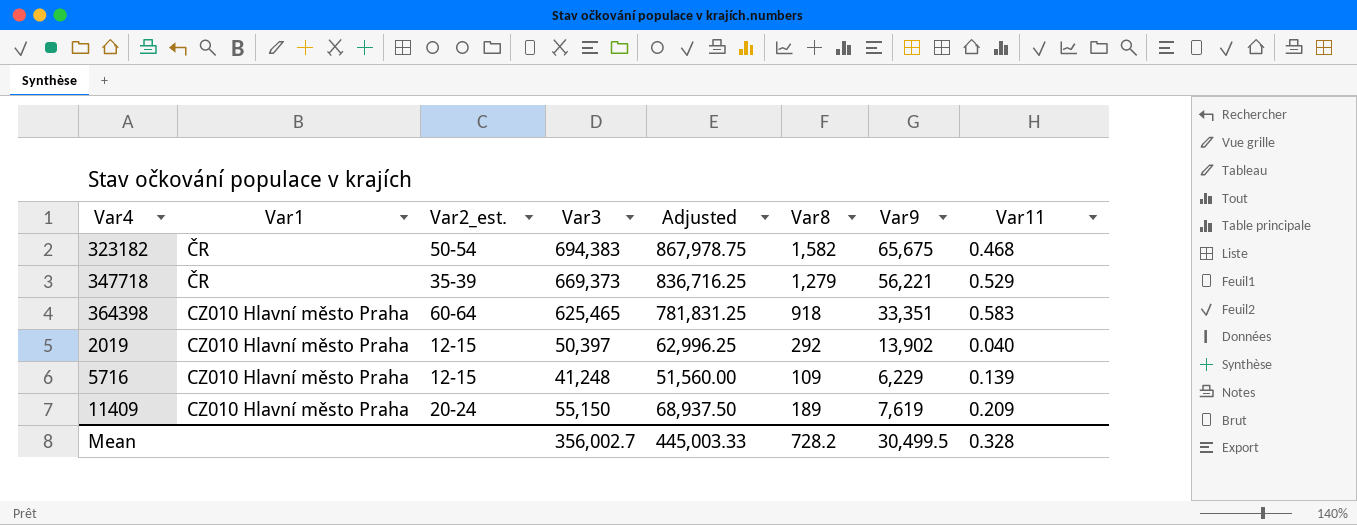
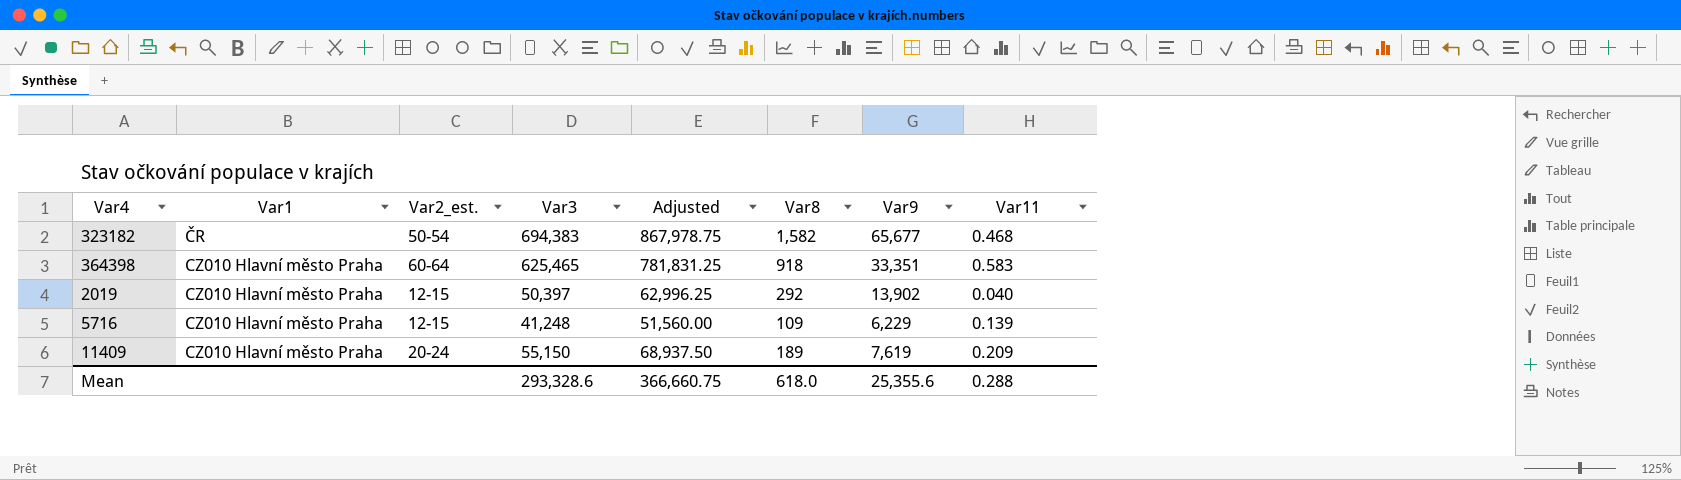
row 347718: ČR | 35-39 | 669,373 | 836,716.25 | 1,279 | 56,221 | 0.529 -> none
323182 | Var9: 65,675 -> 65,677
Mean | Var3: 356,002.7 -> 293,328.6
Mean | Adjusted: 445,003.33 -> 366,660.75
Mean | Var8: 728.2 -> 618.0
Mean | Var9: 30,499.5 -> 25,355.6
Mean | Var11: 0.328 -> 0.288

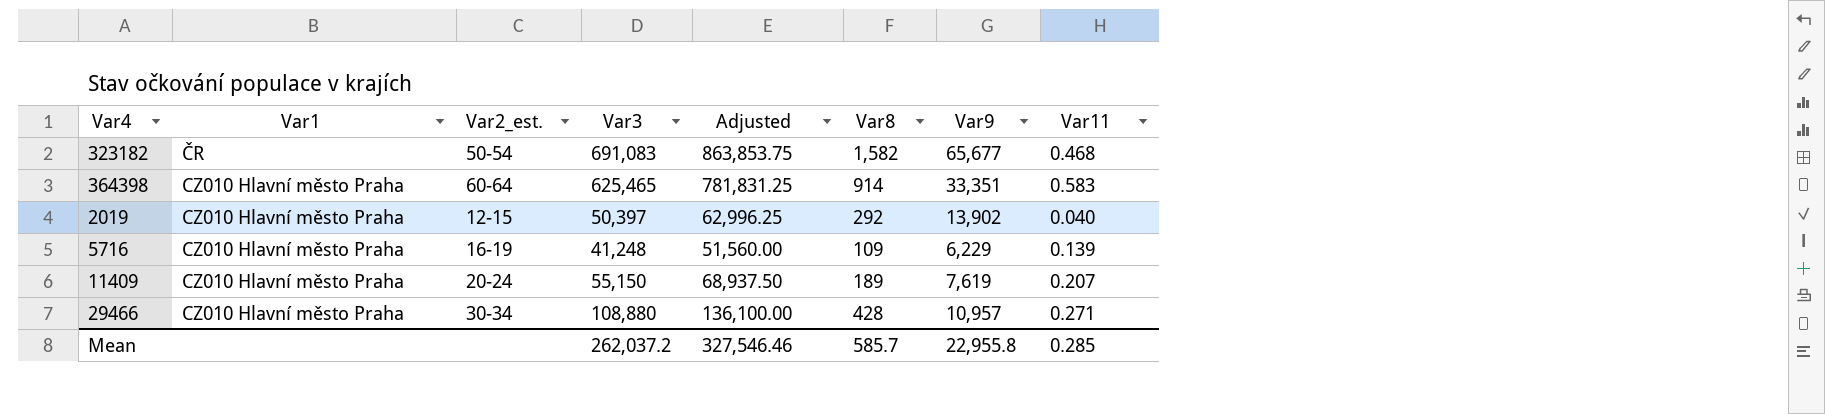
323182 | Var3: 694,383 -> 691,083
323182 | Adjusted: 867,978.75 -> 863,853.75
364398 | Var8: 918 -> 914
5716 | Var2_est.: 12-15 -> 16-19
11409 | Var11: 0.209 -> 0.207
row 29466: none -> CZ010 Hlavní město Praha | 30-34 | 108,880 | 136,100.00 | 428 | 10,957 | 0.271
Mean | Var3: 293,328.6 -> 262,037.2
Mean | Adjusted: 366,660.75 -> 327,546.46
Mean | Var8: 618.0 -> 585.7
Mean | Var9: 25,355.6 -> 22,955.8
Mean | Var11: 0.288 -> 0.285

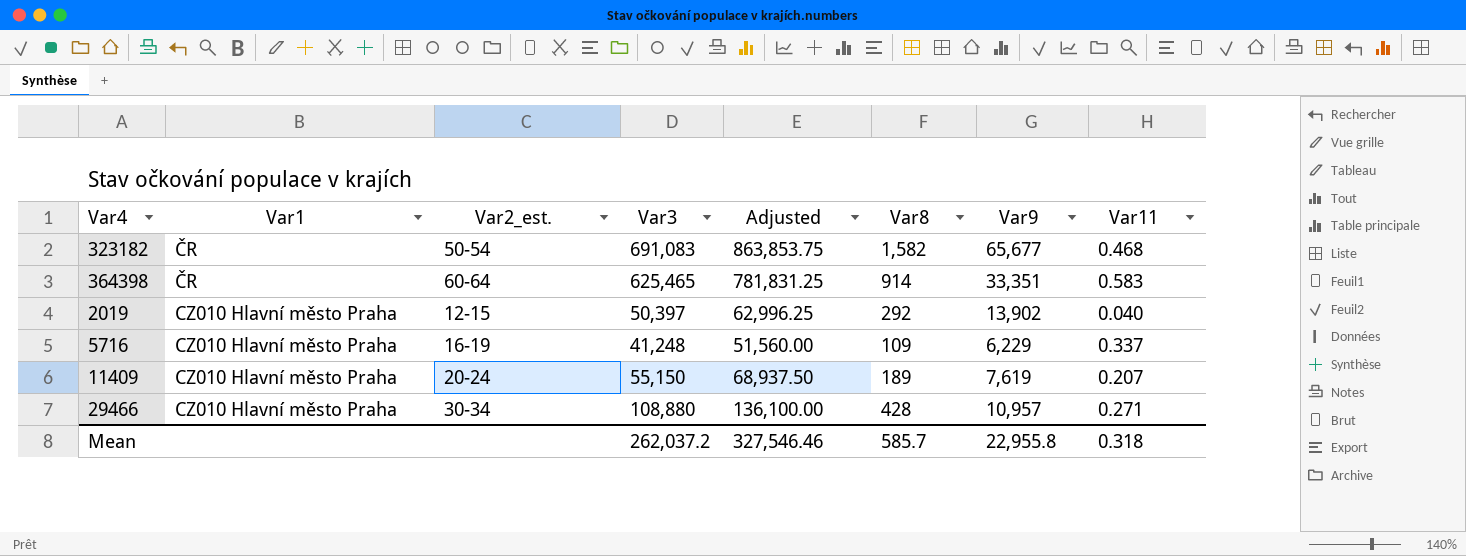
364398 | Var1: CZ010 Hlavní město Praha -> ČR
5716 | Var11: 0.139 -> 0.337
Mean | Var11: 0.285 -> 0.318

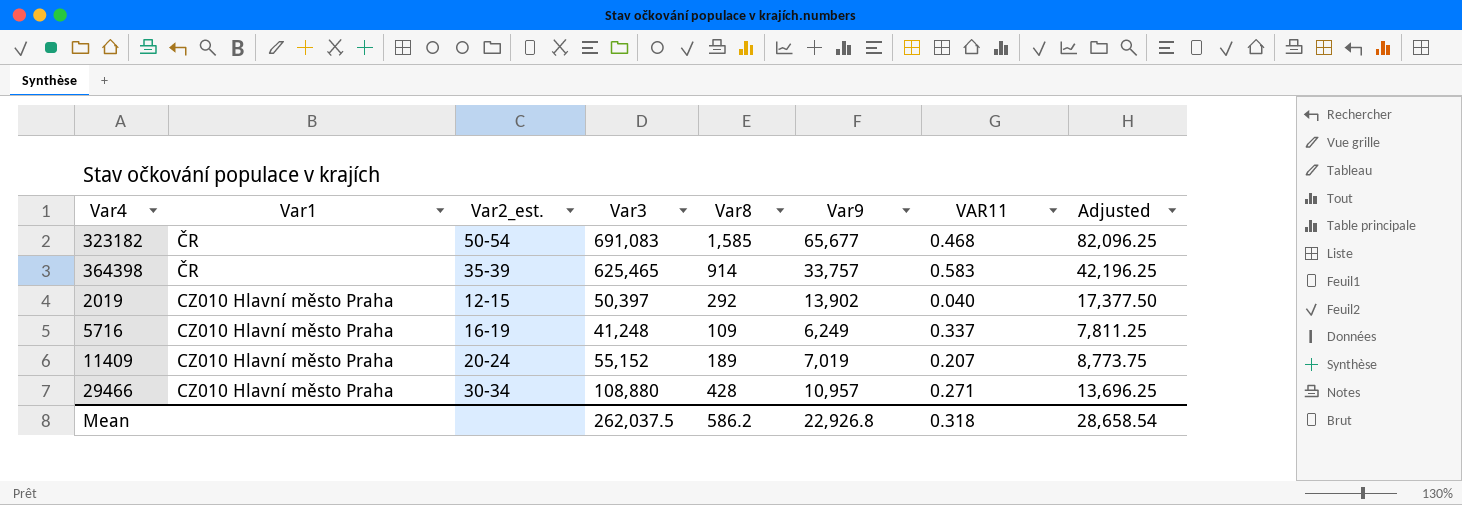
column name: Var11 -> VAR11
column Adjusted | formula: [Var3] * 1.25 -> [Var9] * 1.25
column Adjusted | position: 5 -> 8
323182 | Var8: 1,582 -> 1,585
364398 | Var2_est.: 60-64 -> 35-39
364398 | Var9: 33,351 -> 33,757
5716 | Var9: 6,229 -> 6,249
11409 | Var3: 55,150 -> 55,152
11409 | Var9: 7,619 -> 7,019
Mean | Var3: 262,037.2 -> 262,037.5
Mean | Var8: 585.7 -> 586.2
Mean | Var9: 22,955.8 -> 22,926.8
Mean | Adjusted: 327,546.46 -> 28,658.54

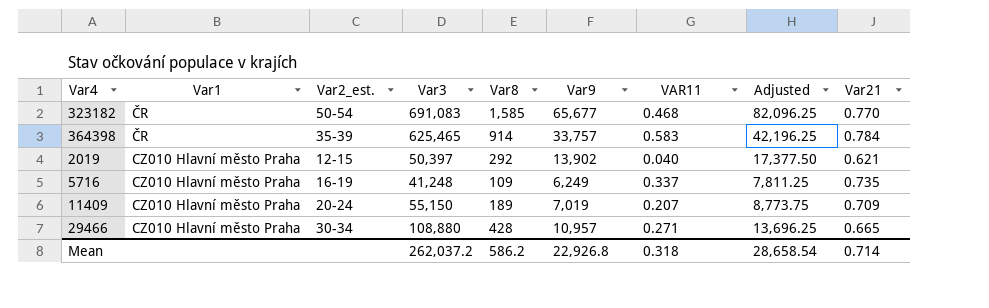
column Var21 | position: none -> 9
11409 | Var3: 55,152 -> 55,150
Mean | Var3: 262,037.5 -> 262,037.2

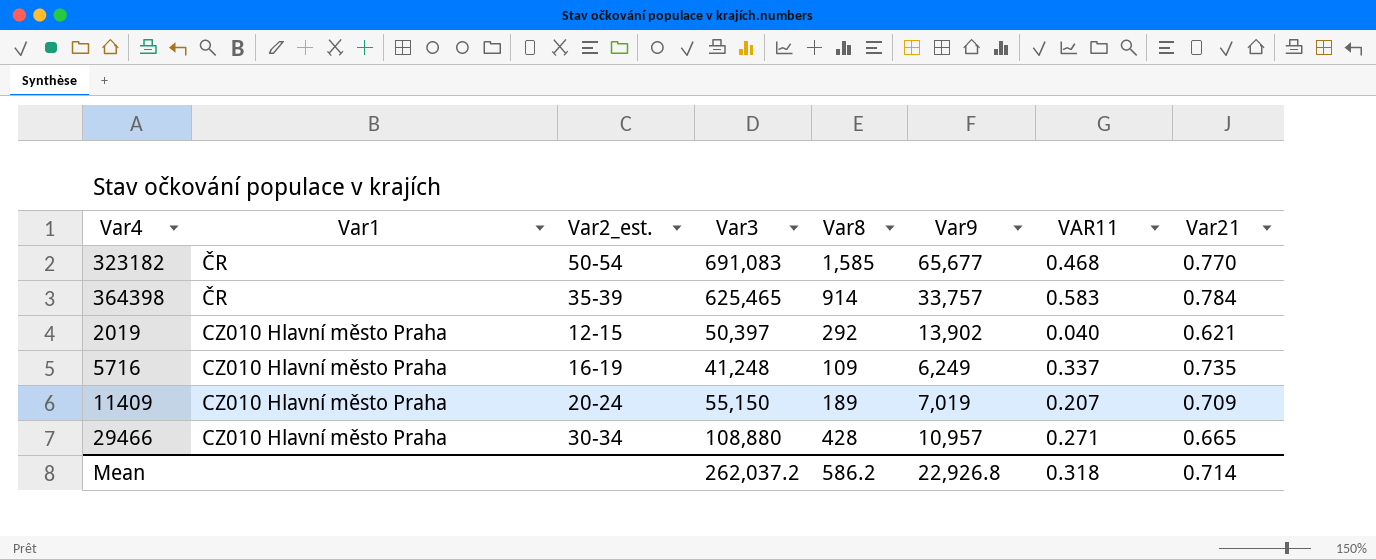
column Adjusted | formula: [Var9] * 1.25 -> none

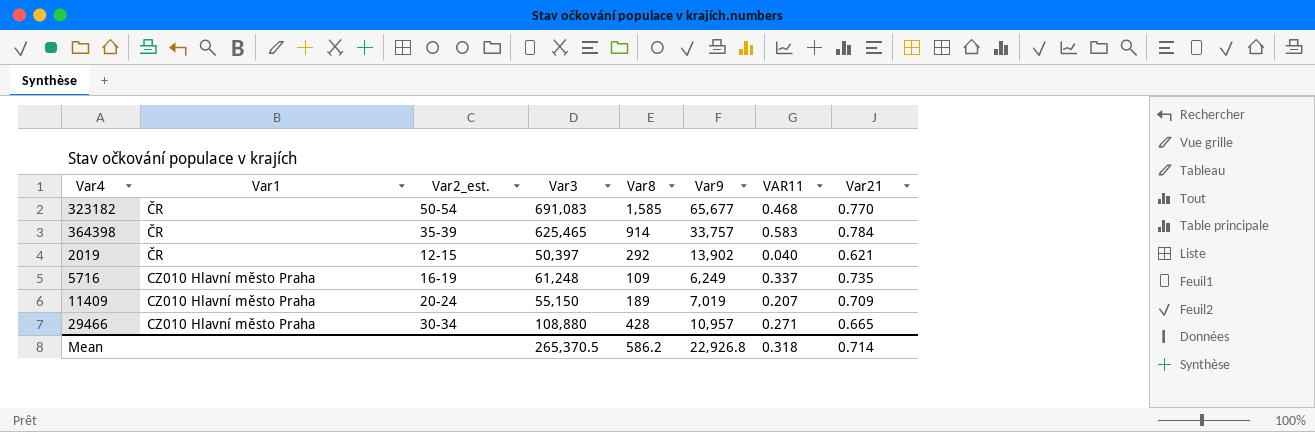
2019 | Var1: CZ010 Hlavní město Praha -> ČR
5716 | Var3: 41,248 -> 61,248
Mean | Var3: 262,037.2 -> 265,370.5

